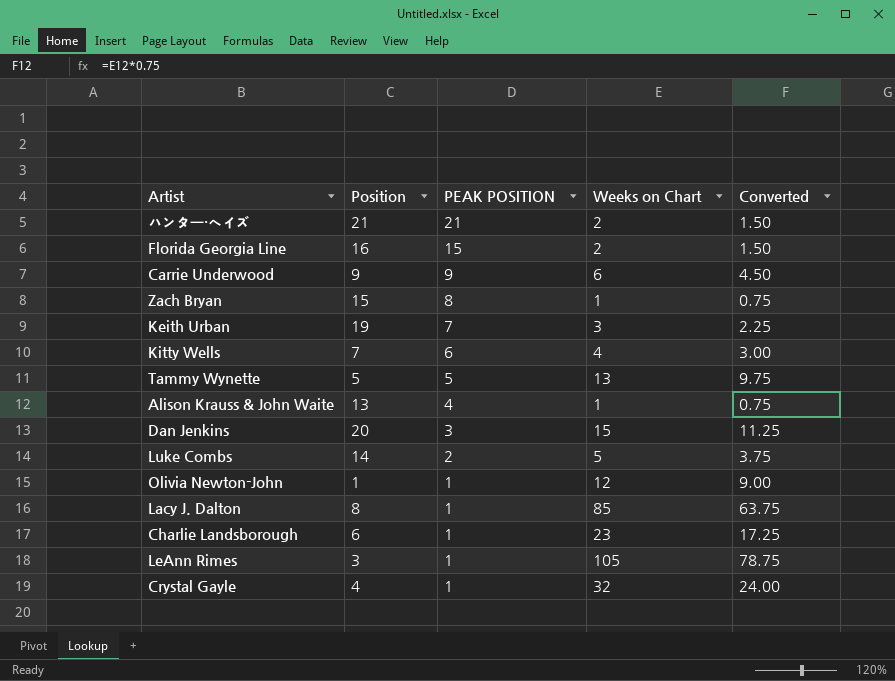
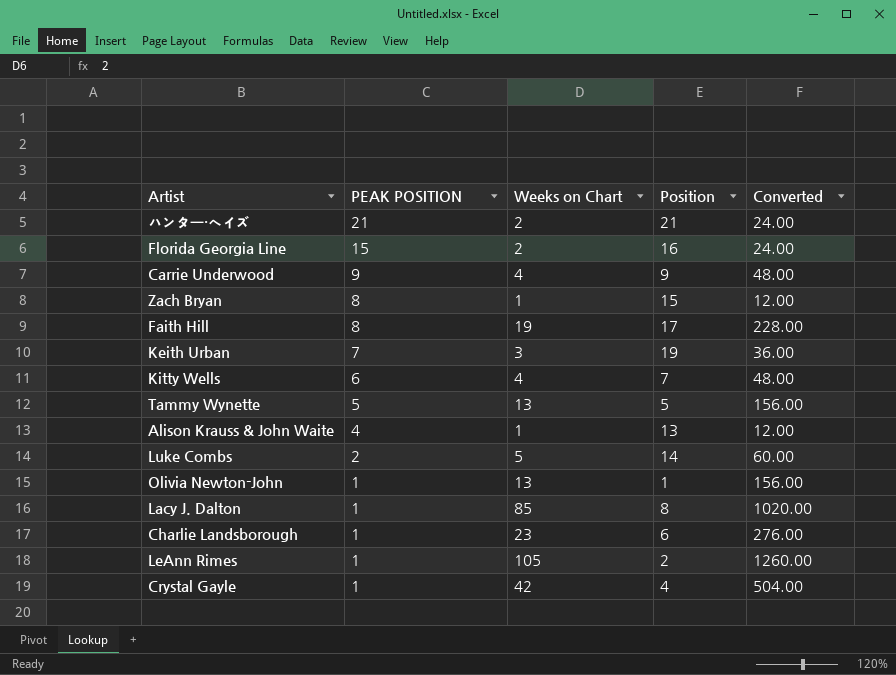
column Position | position: 2 -> 4
column Converted | formula: [Weeks on Chart] * 0.75 -> [Weeks on Chart] * 12
row Dan Jenkins: 20 | 3 | 15 | 11.25 -> none
Carrie Underwood | Weeks on Chart: 6 -> 4
row Faith Hill: none -> 8 | 19 | 17 | 228.00
Olivia Newton-John | Weeks on Chart: 12 -> 13
LeAnn Rimes | Position: 3 -> 2
Crystal Gayle | Weeks on Chart: 32 -> 42

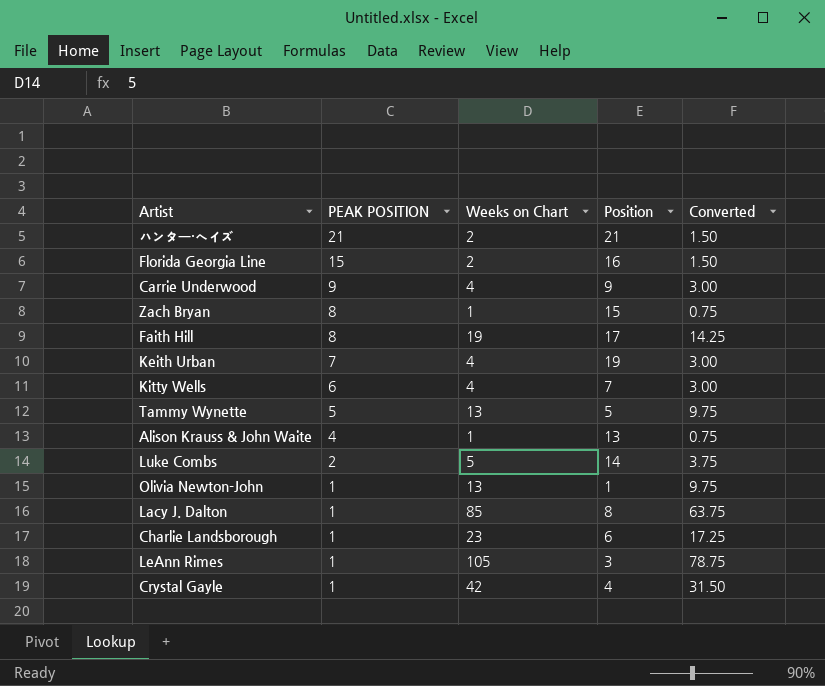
column Converted | formula: [Weeks on Chart] * 12 -> [Weeks on Chart] * 0.75
Keith Urban | Weeks on Chart: 3 -> 4
LeAnn Rimes | Position: 2 -> 3

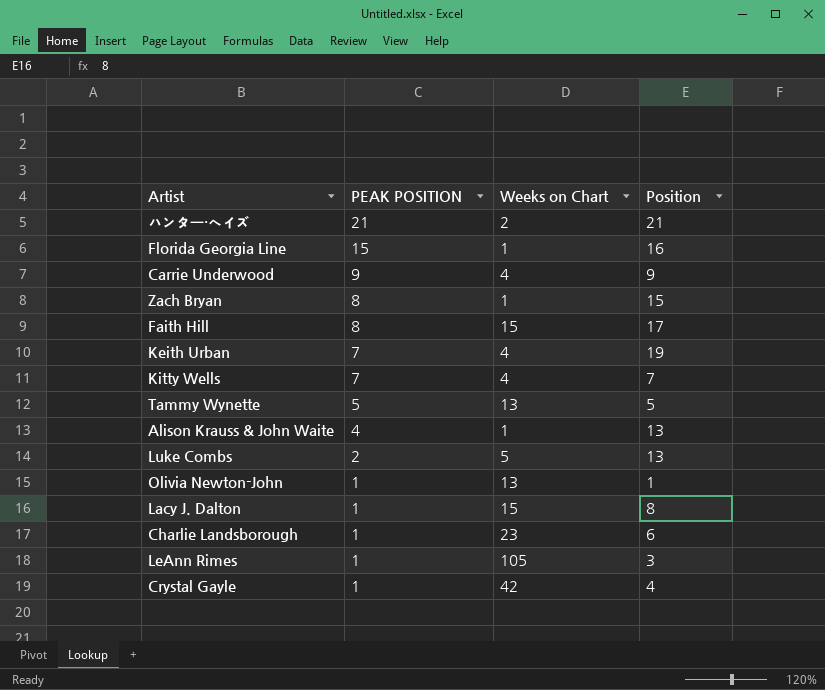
column Converted | formula: [Weeks on Chart] * 0.75 -> none
Florida Georgia Line | Weeks on Chart: 2 -> 1
Faith Hill | Weeks on Chart: 19 -> 15
Kitty Wells | PEAK POSITION: 6 -> 7
Luke Combs | Position: 14 -> 13
Lacy J. Dalton | Weeks on Chart: 85 -> 15

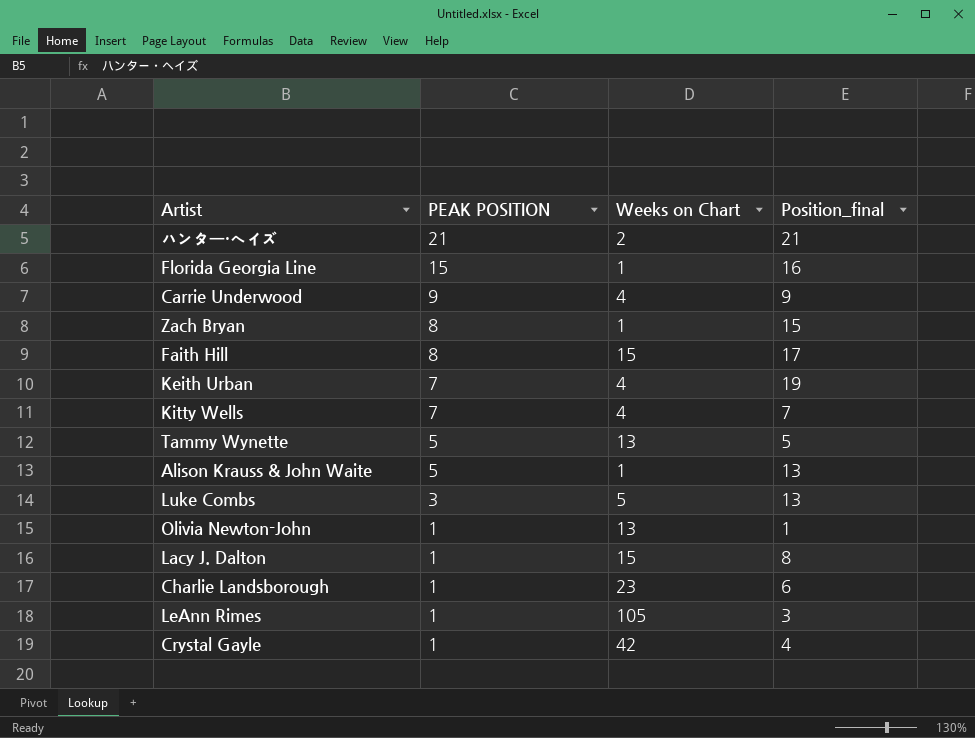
column name: Position -> Position_final
Alison Krauss & John Waite | PEAK POSITION: 4 -> 5
Luke Combs | PEAK POSITION: 2 -> 3

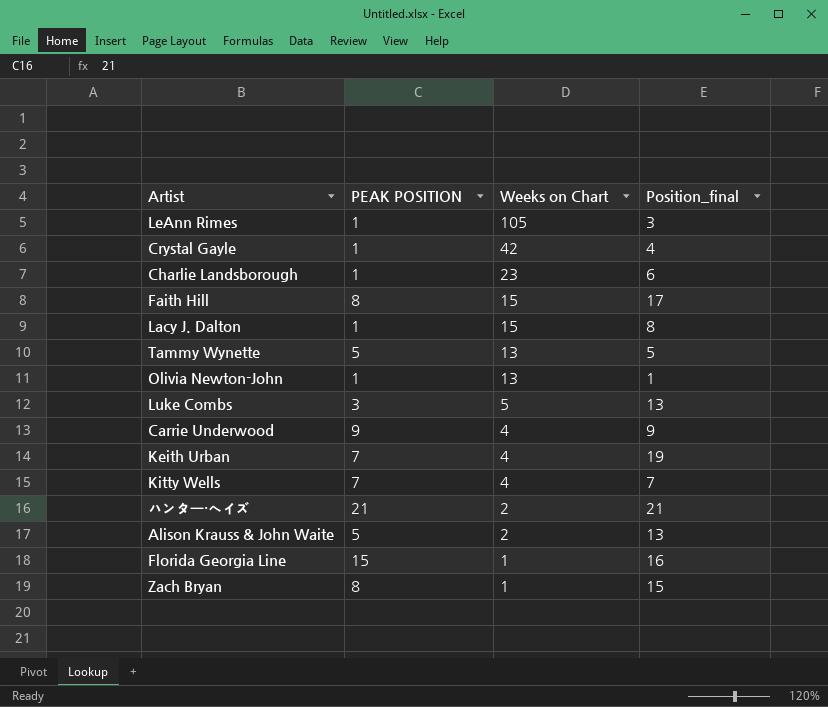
row order: PEAK POSITION descending -> Weeks on Chart descending
Alison Krauss & John Waite | Weeks on Chart: 1 -> 2

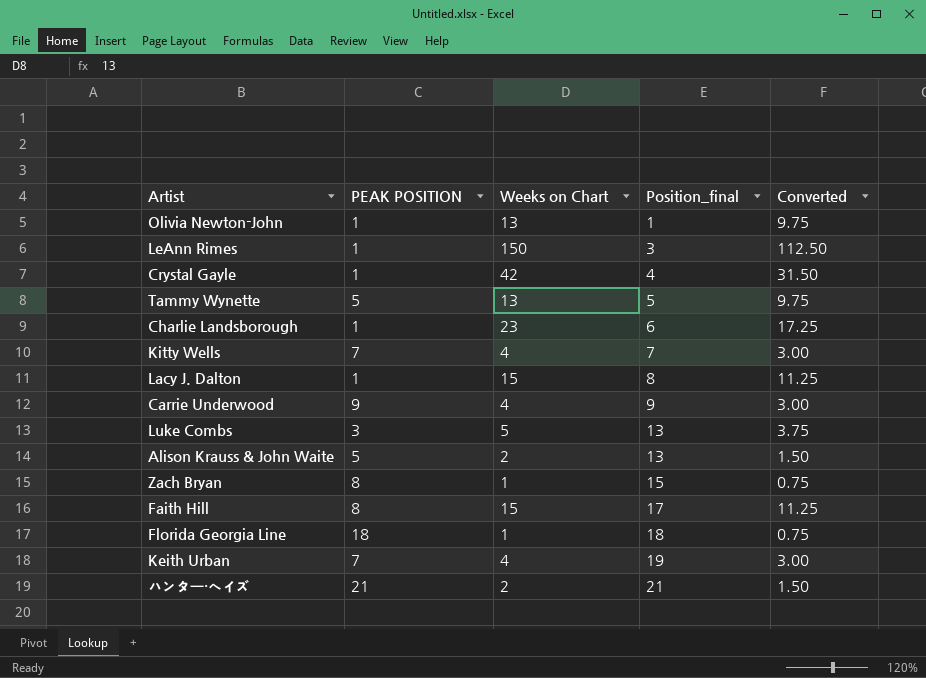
row order: Weeks on Chart descending -> Position_final ascending
column Converted | formula: none -> [Weeks on Chart] * 0.75
LeAnn Rimes | Weeks on Chart: 105 -> 150
Florida Georgia Line | PEAK POSITION: 15 -> 18
Florida Georgia Line | Position_final: 16 -> 18

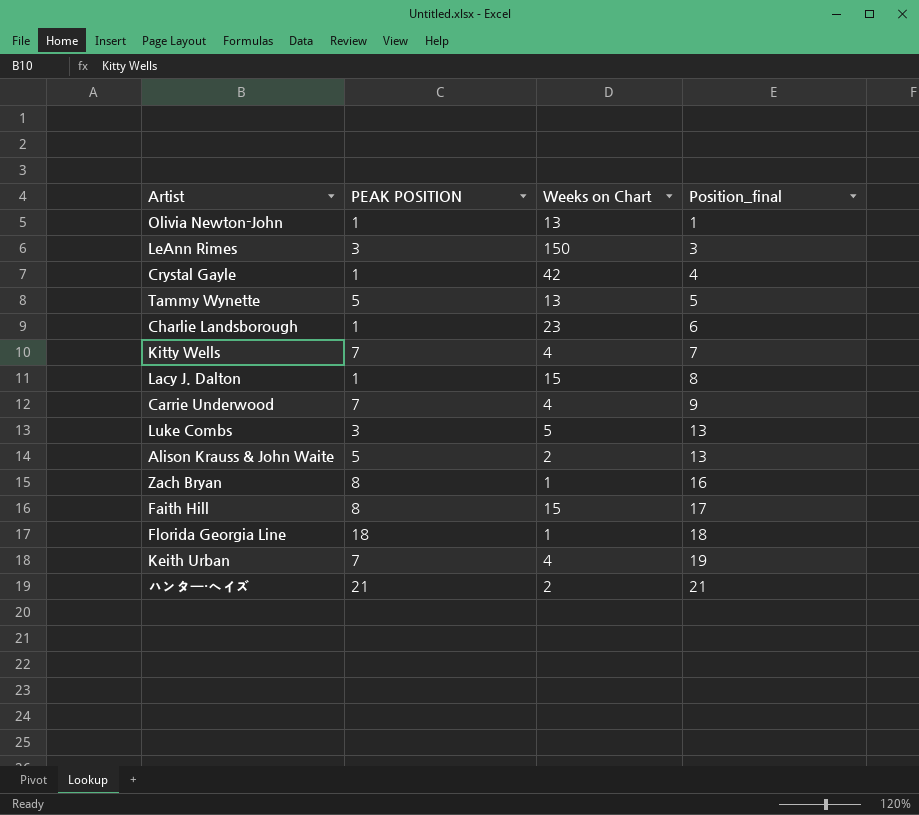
column Converted | formula: [Weeks on Chart] * 0.75 -> none
LeAnn Rimes | PEAK POSITION: 1 -> 3
Carrie Underwood | PEAK POSITION: 9 -> 7
Zach Bryan | Position_final: 15 -> 16

